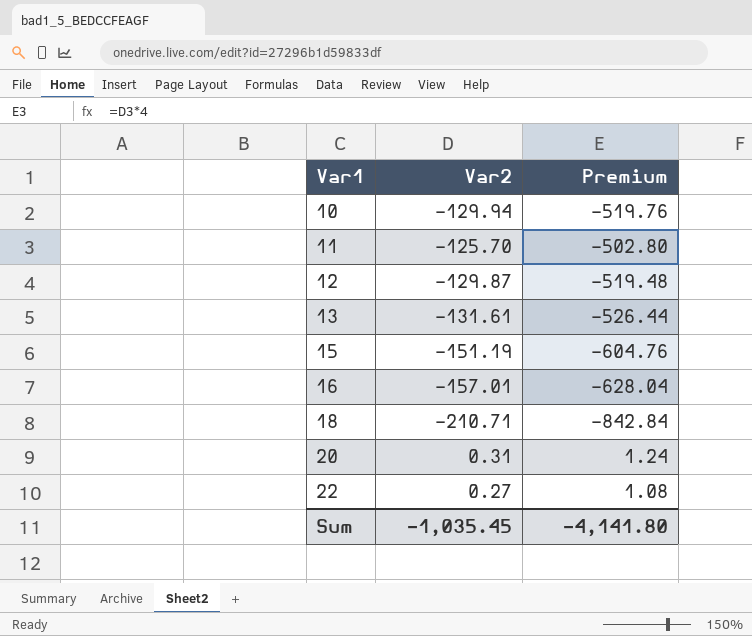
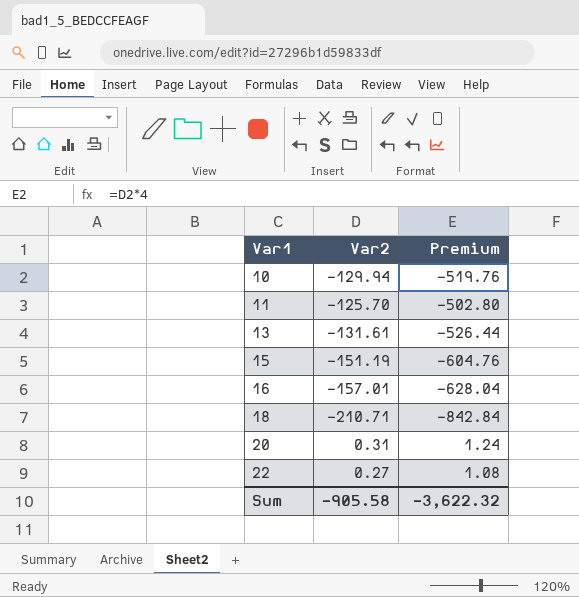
row 12: -129.87 | -519.48 -> none
Sum | Var2: -1,035.45 -> -905.58
Sum | Premium: -4,141.80 -> -3,622.32

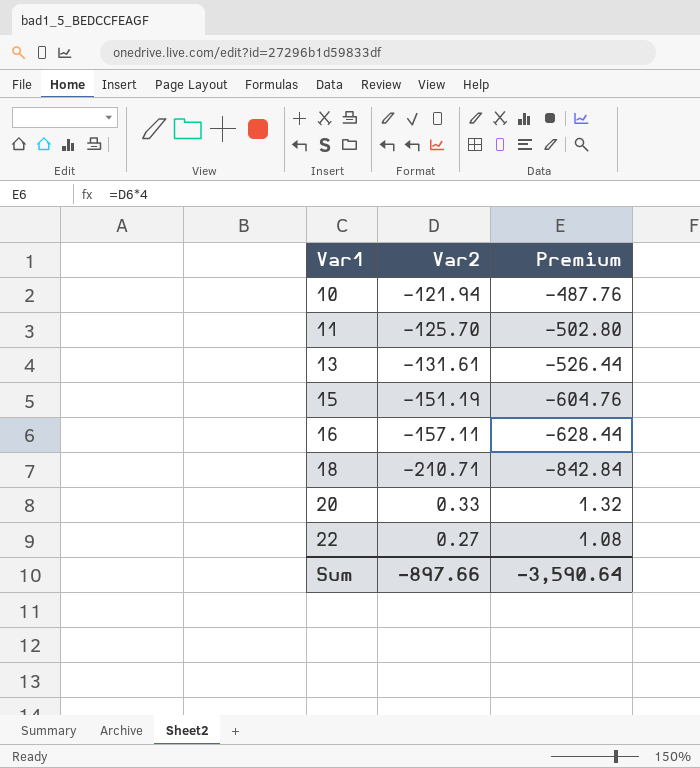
10 | Var2: -129.94 -> -121.94
10 | Premium: -519.76 -> -487.76
16 | Var2: -157.01 -> -157.11
16 | Premium: -628.04 -> -628.44
20 | Var2: 0.31 -> 0.33
20 | Premium: 1.24 -> 1.32
Sum | Var2: -905.58 -> -897.66
Sum | Premium: -3,622.32 -> -3,590.64

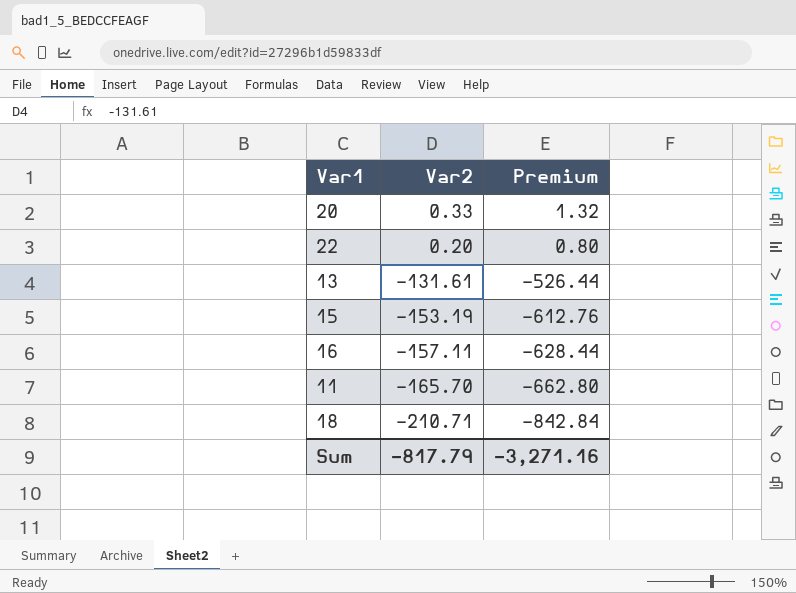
row order: Var1 ascending -> Var2 descending
row 10: -121.94 | -487.76 -> none
22 | Var2: 0.27 -> 0.20
22 | Premium: 1.08 -> 0.80
15 | Var2: -151.19 -> -153.19
15 | Premium: -604.76 -> -612.76
11 | Var2: -125.70 -> -165.70
11 | Premium: -502.80 -> -662.80
Sum | Var2: -897.66 -> -817.79
Sum | Premium: -3,590.64 -> -3,271.16

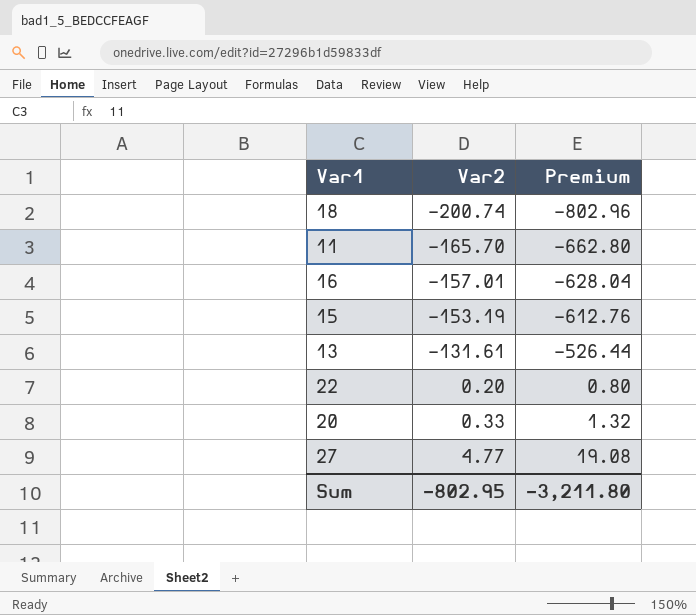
row order: Var2 descending -> Var2 ascending
18 | Var2: -210.71 -> -200.74
18 | Premium: -842.84 -> -802.96
16 | Var2: -157.11 -> -157.01
16 | Premium: -628.44 -> -628.04
row 27: none -> 4.77 | 19.08
Sum | Var2: -817.79 -> -802.95
Sum | Premium: -3,271.16 -> -3,211.80

